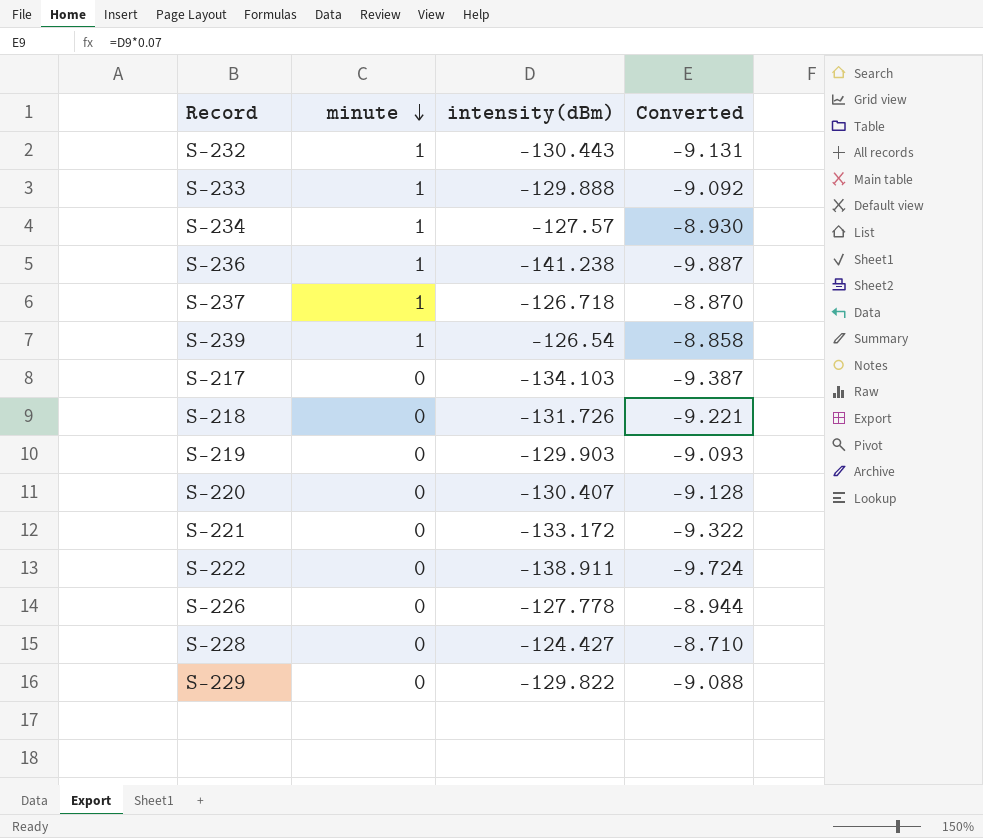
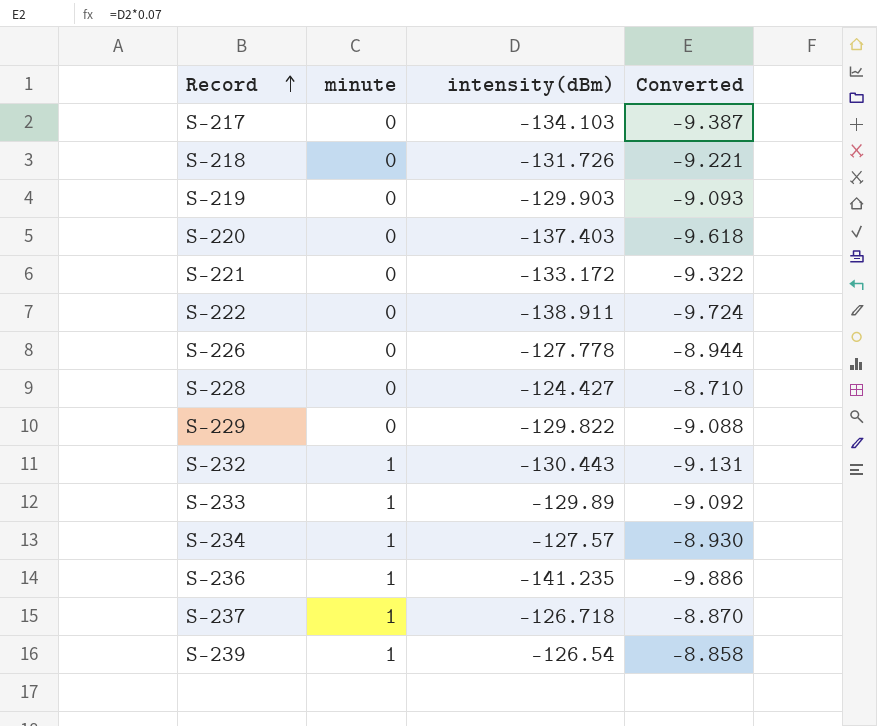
row order: minute descending -> Record ascending
S-220 | intensity(dBm): -130.407 -> -137.403
S-220 | Converted: -9.128 -> -9.618
S-233 | intensity(dBm): -129.888 -> -129.89
S-236 | intensity(dBm): -141.238 -> -141.235
S-236 | Converted: -9.887 -> -9.886

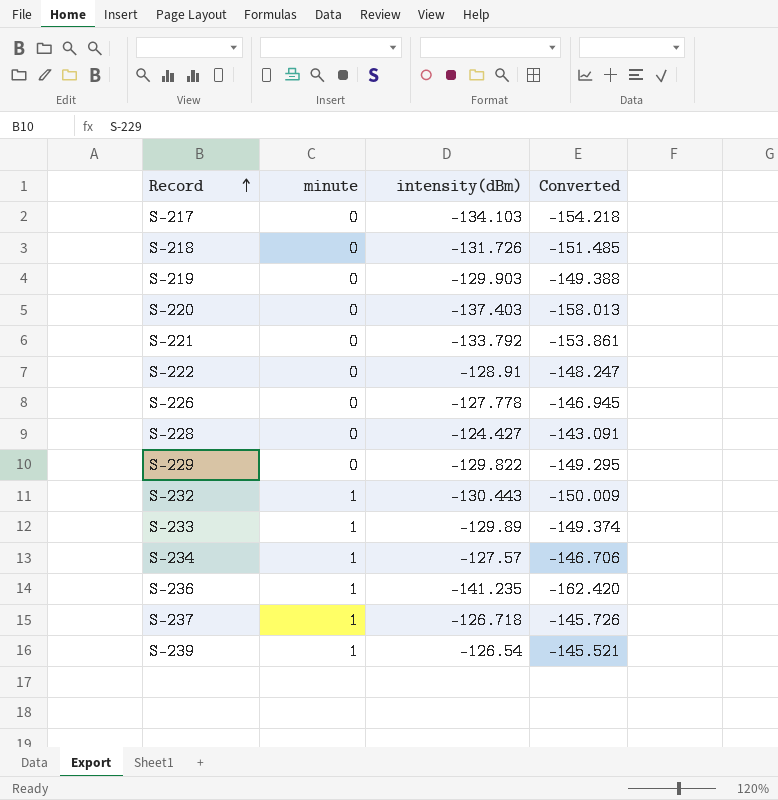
column Converted | formula: [intensity(dBm)] * 0.07 -> [intensity(dBm)] * 1.15
S-221 | intensity(dBm): -133.172 -> -133.792
S-222 | intensity(dBm): -138.911 -> -128.91

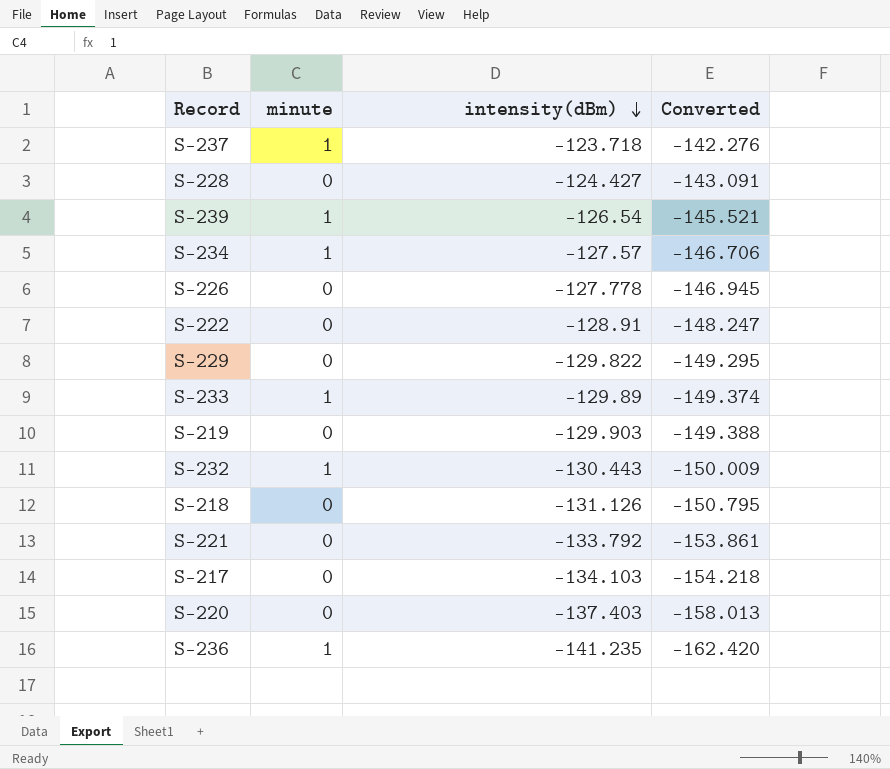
row order: Record ascending -> intensity(dBm) descending
S-237 | intensity(dBm): -126.718 -> -123.718
S-237 | Converted: -145.726 -> -142.276
S-218 | intensity(dBm): -131.726 -> -131.126
S-218 | Converted: -151.485 -> -150.795

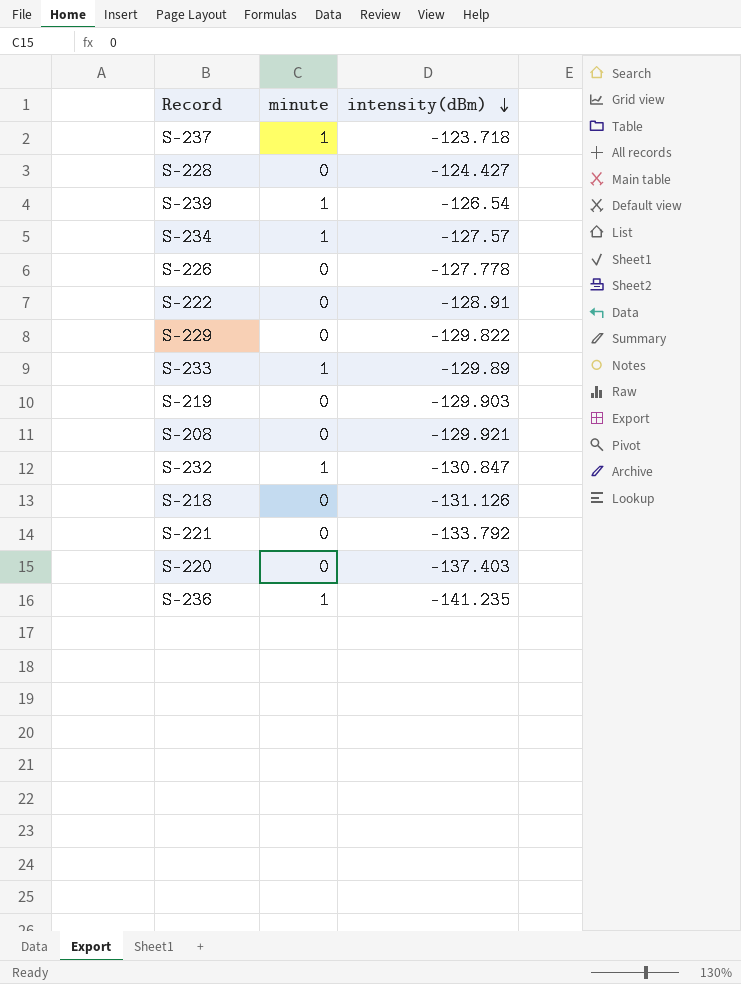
column Converted | formula: [intensity(dBm)] * 1.15 -> none
row S-217: 0 | -134.103 | -154.218 -> none
row S-208: none -> 0 | -129.921
S-232 | intensity(dBm): -130.443 -> -130.847

